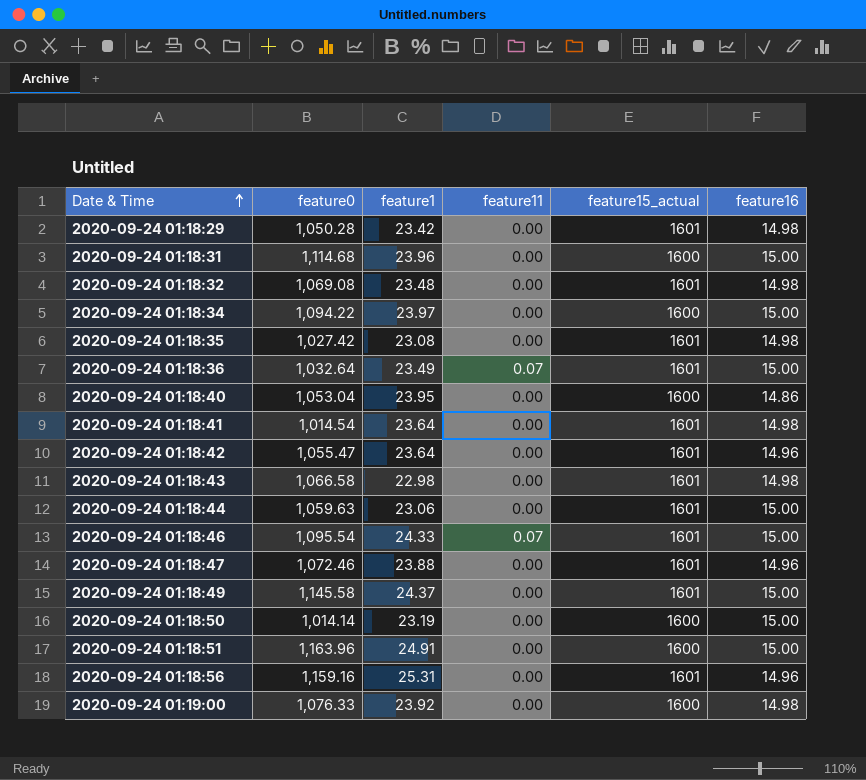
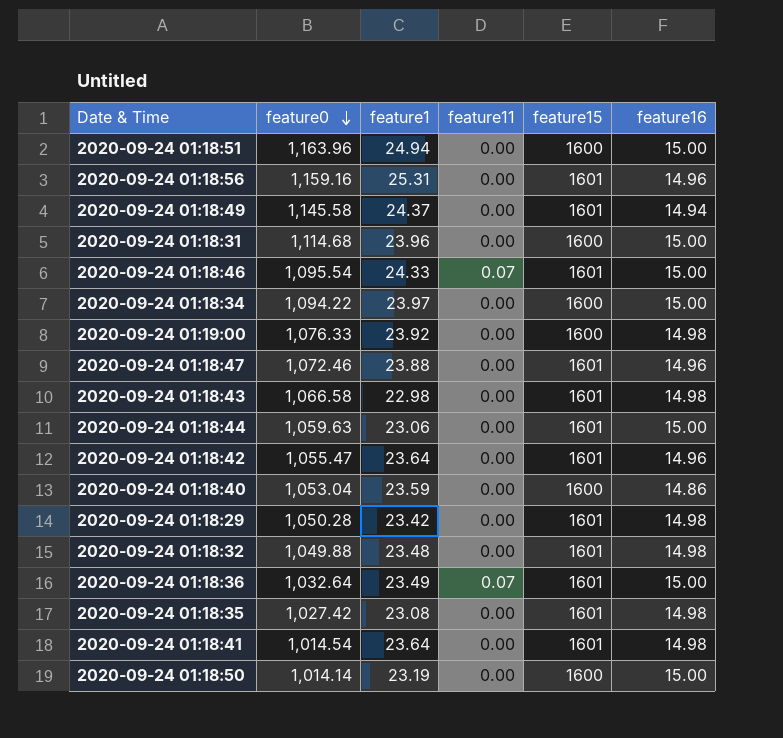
row order: Date & Time ascending -> feature0 descending
column name: feature15_actual -> feature15
2020-09-24 01:18:51 | feature1: 24.91 -> 24.94
2020-09-24 01:18:49 | feature16: 15.00 -> 14.94
2020-09-24 01:18:40 | feature1: 23.95 -> 23.59
2020-09-24 01:18:32 | feature0: 1,069.08 -> 1,049.88

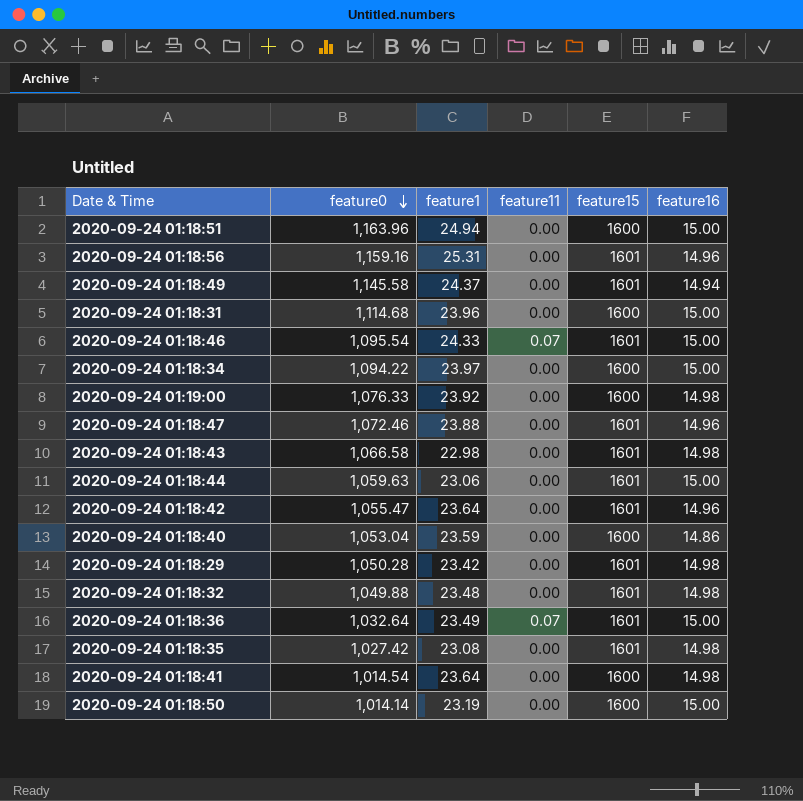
2020-09-24 01:18:41 | feature15: 1601 -> 1600

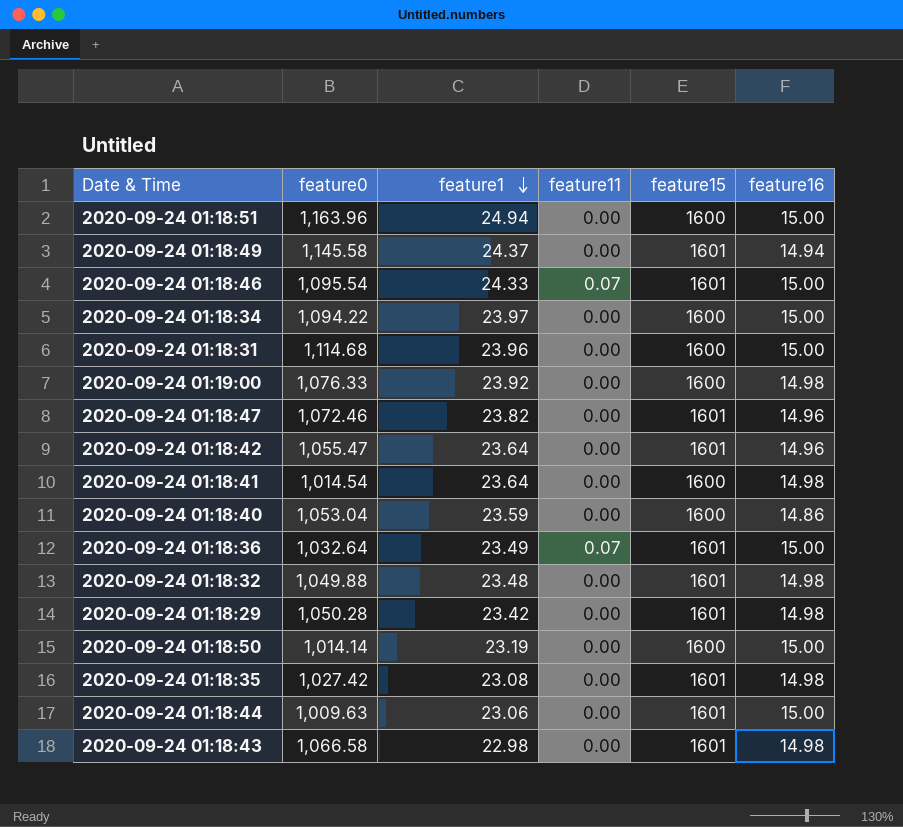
row order: feature0 descending -> feature1 descending
row 2020-09-24 01:18:56: 1,159.16 | 25.31 | 0.00 | 1601 | 14.96 -> none
2020-09-24 01:18:47 | feature1: 23.88 -> 23.82
2020-09-24 01:18:44 | feature0: 1,059.63 -> 1,009.63

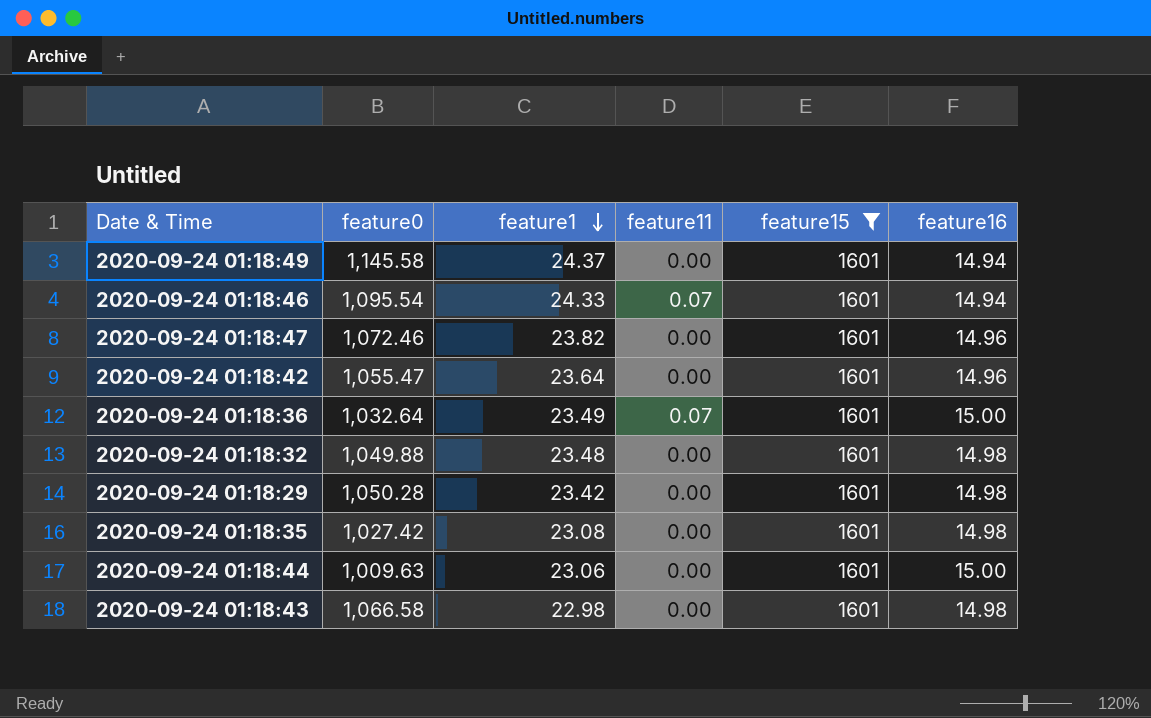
filter: none -> feature15 = 1601
2020-09-24 01:18:46 | feature16: 15.00 -> 14.94

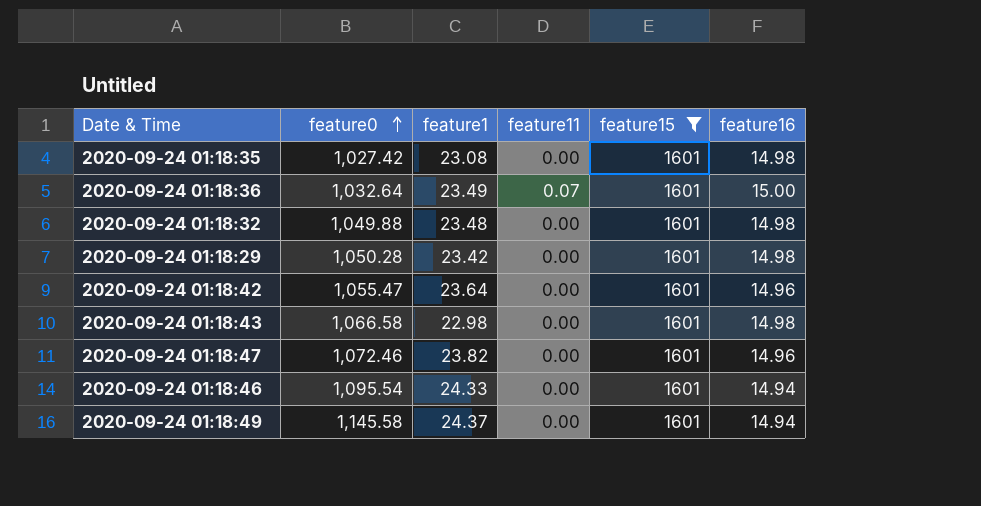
row order: feature1 descending -> feature0 ascending
row 2020-09-24 01:18:44: 1,009.63 | 23.06 | 0.00 | 1601 | 15.00 -> none
2020-09-24 01:18:46 | feature11: 0.07 -> 0.00

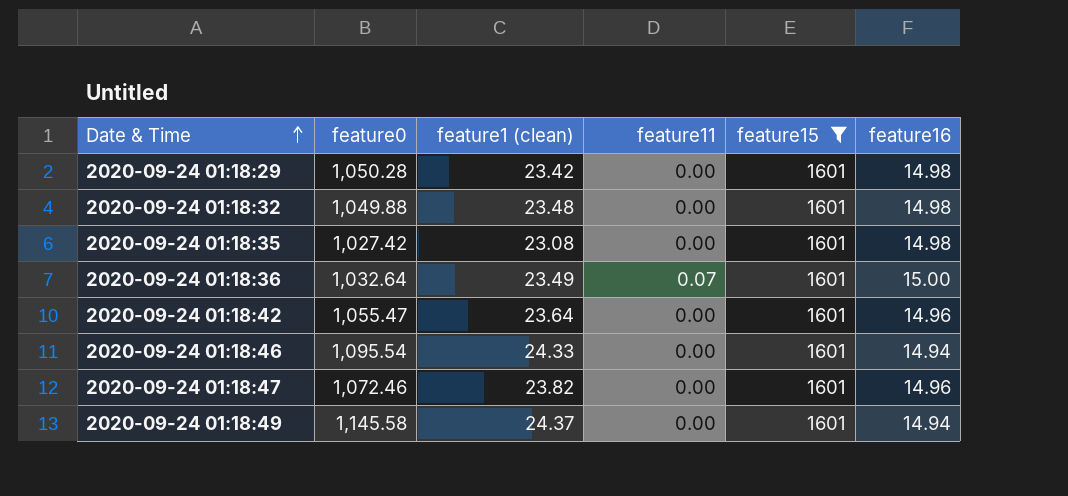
row order: feature0 ascending -> Date & Time ascending
column name: feature1 -> feature1 (clean)
row 2020-09-24 01:18:43: 1,066.58 | 22.98 | 0.00 | 1601 | 14.98 -> none

